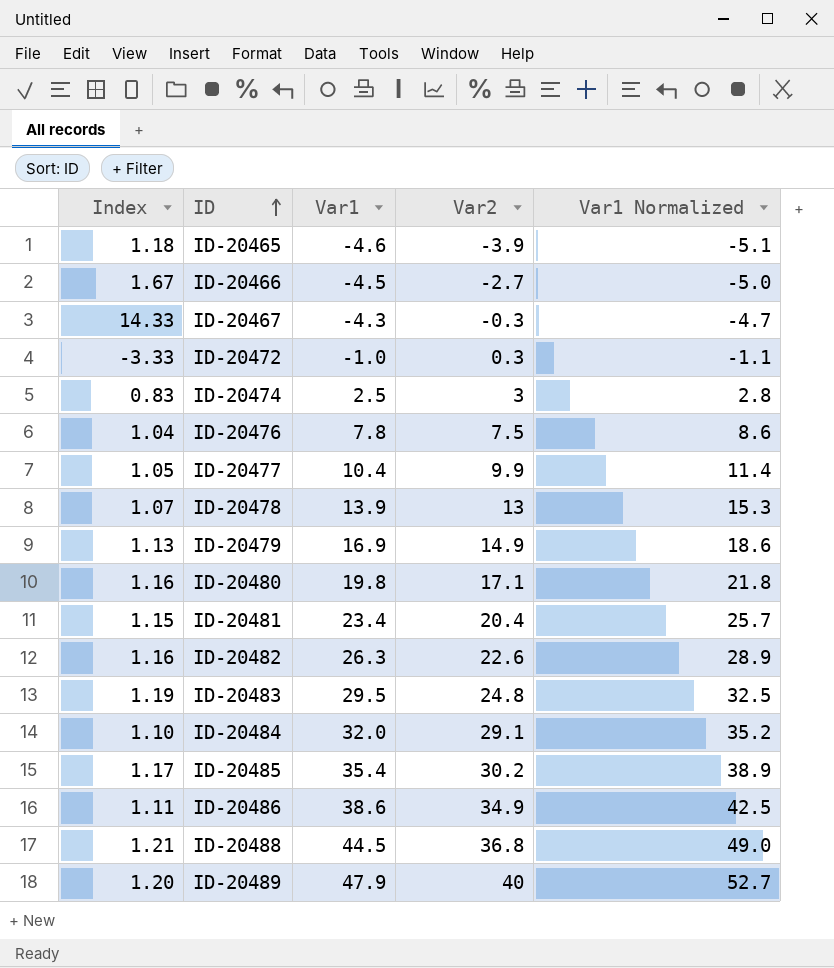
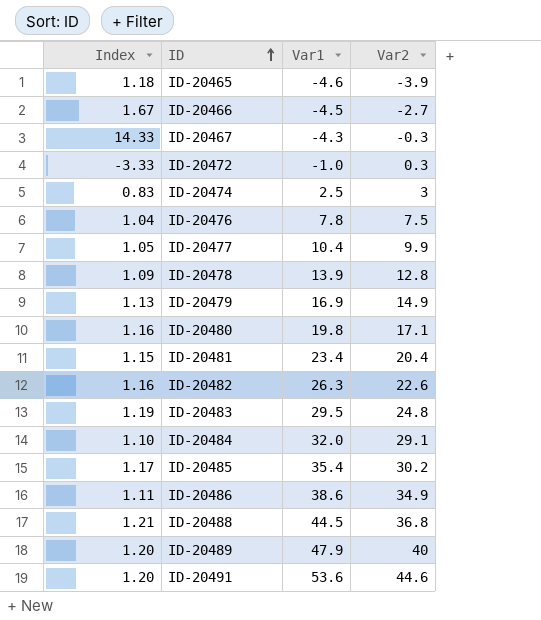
column Var1 Normalized | formula: [Var1] * 1.1 -> none
ID-20478 | Index: 1.07 -> 1.09
ID-20478 | Var2: 13 -> 12.8
row ID-20491: none -> 1.20 | 53.6 | 44.6

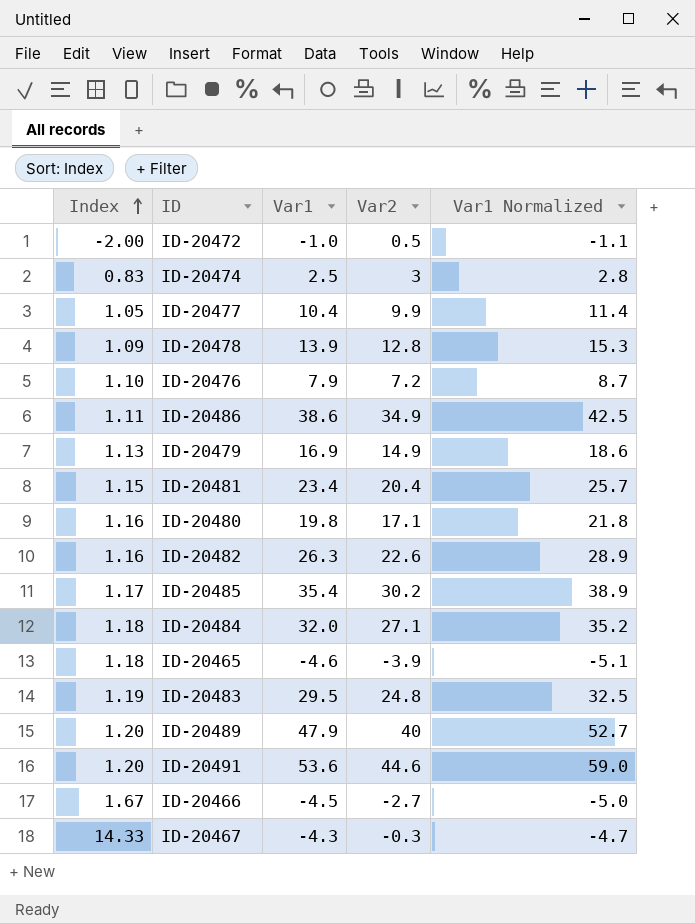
row order: ID ascending -> Index ascending
column Var1 Normalized | formula: none -> [Var1] * 1.1
row ID-20488: 1.21 | 44.5 | 36.8 -> none
ID-20472 | Index: -3.33 -> -2.00
ID-20472 | Var2: 0.3 -> 0.5
ID-20476 | Index: 1.04 -> 1.10
ID-20476 | Var1: 7.8 -> 7.9
ID-20476 | Var2: 7.5 -> 7.2
ID-20484 | Index: 1.10 -> 1.18
ID-20484 | Var2: 29.1 -> 27.1

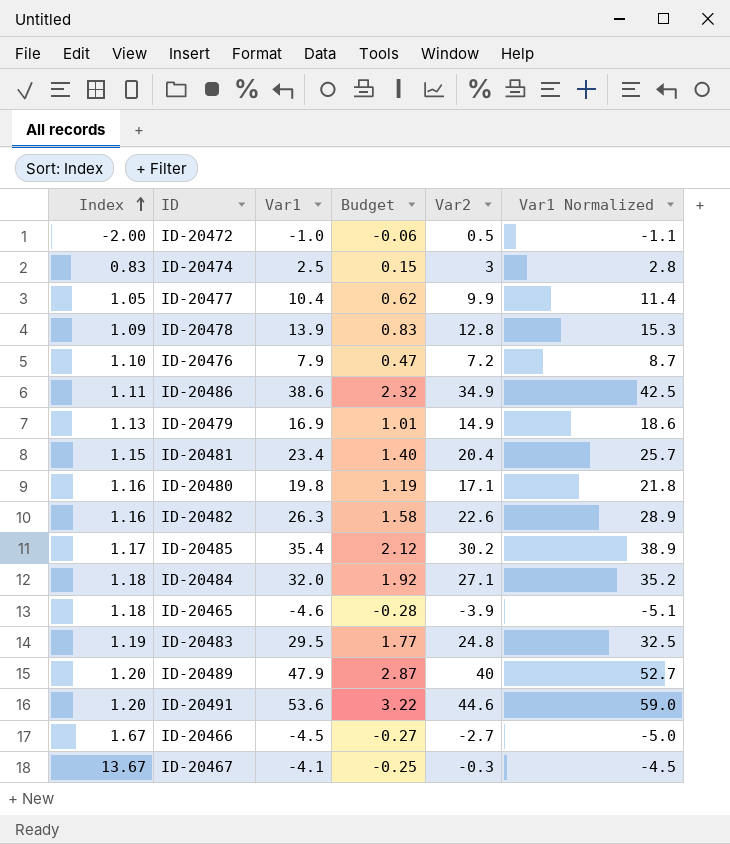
column Budget | formula: none -> [Var1] * 0.06
ID-20467 | Index: 14.33 -> 13.67
ID-20467 | Var1: -4.3 -> -4.1
ID-20467 | Var1 Normalized: -4.7 -> -4.5

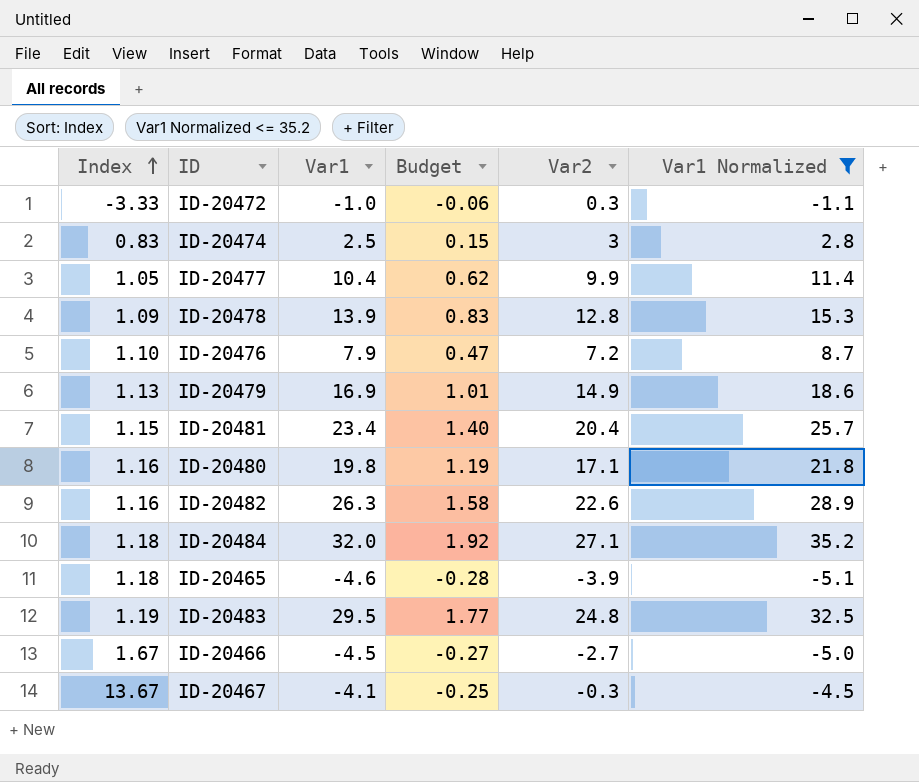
filter: none -> Var1 Normalized <= 35.2
ID-20472 | Index: -2.00 -> -3.33
ID-20472 | Var2: 0.5 -> 0.3

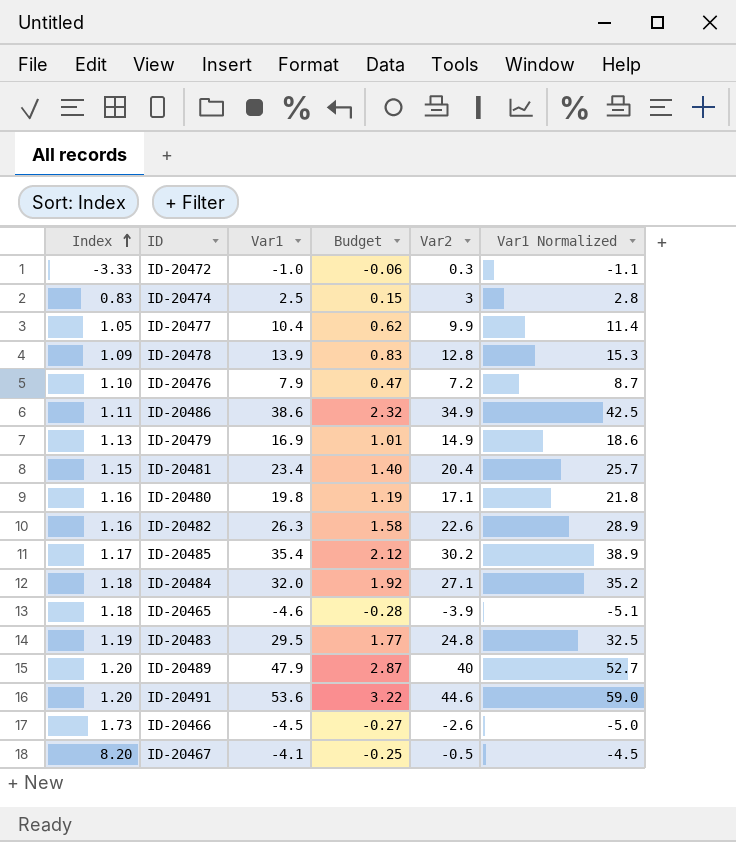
filter: Var1 Normalized <= 35.2 -> none
ID-20466 | Index: 1.67 -> 1.73
ID-20466 | Var2: -2.7 -> -2.6
ID-20467 | Index: 13.67 -> 8.20
ID-20467 | Var2: -0.3 -> -0.5

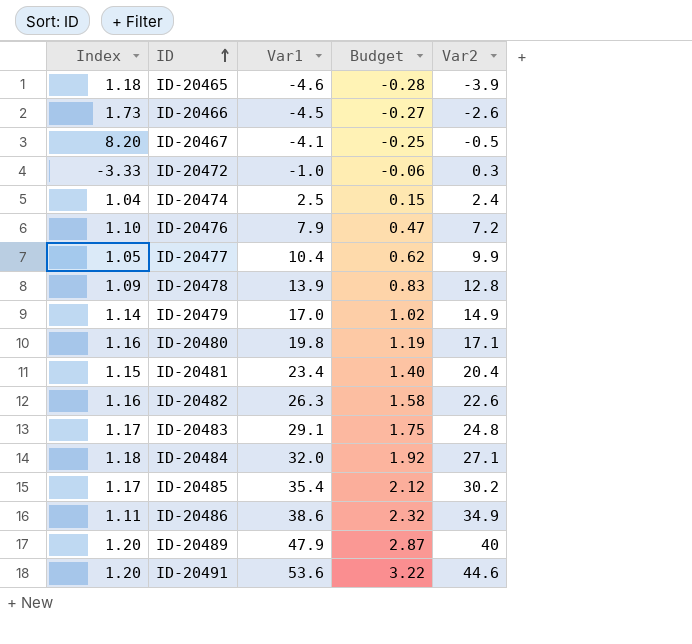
row order: Index ascending -> ID ascending
column Var1 Normalized | formula: [Var1] * 1.1 -> none
ID-20474 | Index: 0.83 -> 1.04
ID-20474 | Var2: 3 -> 2.4
ID-20479 | Index: 1.13 -> 1.14
ID-20479 | Var1: 16.9 -> 17.0
ID-20479 | Budget: 1.01 -> 1.02
ID-20483 | Index: 1.19 -> 1.17
ID-20483 | Var1: 29.5 -> 29.1
ID-20483 | Budget: 1.77 -> 1.75

